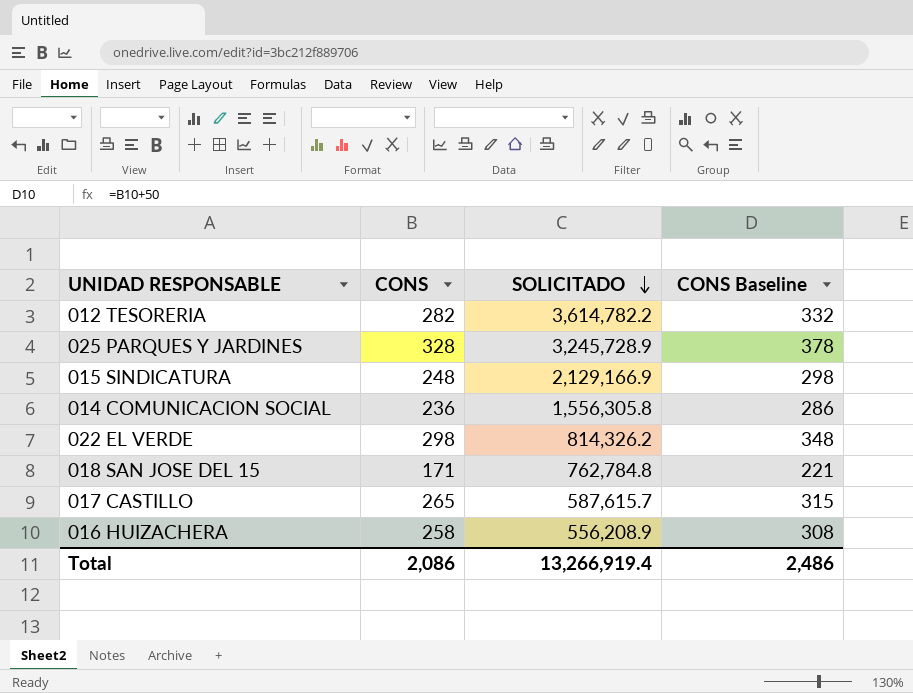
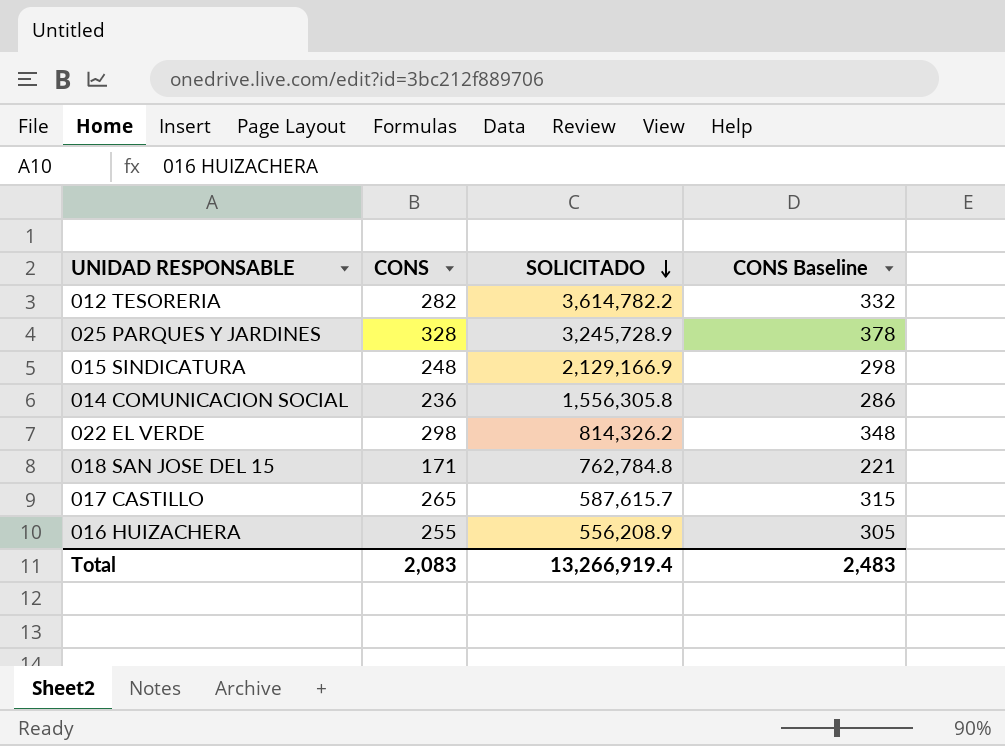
016 HUIZACHERA | CONS: 258 -> 255
016 HUIZACHERA | CONS Baseline: 308 -> 305
Total | CONS: 2,086 -> 2,083
Total | CONS Baseline: 2,486 -> 2,483

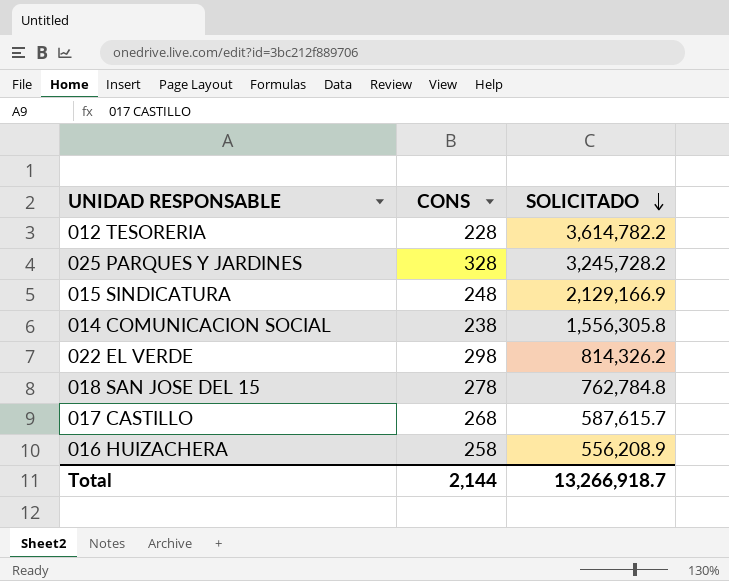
column CONS Baseline | formula: [CONS] + 50 -> none
012 TESORERIA | CONS: 282 -> 228
025 PARQUES Y JARDINES | SOLICITADO: 3,245,728.9 -> 3,245,728.2
014 COMUNICACION SOCIAL | CONS: 236 -> 238
018 SAN JOSE DEL 15 | CONS: 171 -> 278
017 CASTILLO | CONS: 265 -> 268
016 HUIZACHERA | CONS: 255 -> 258
Total | CONS: 2,083 -> 2,144
Total | SOLICITADO: 13,266,919.4 -> 13,266,918.7

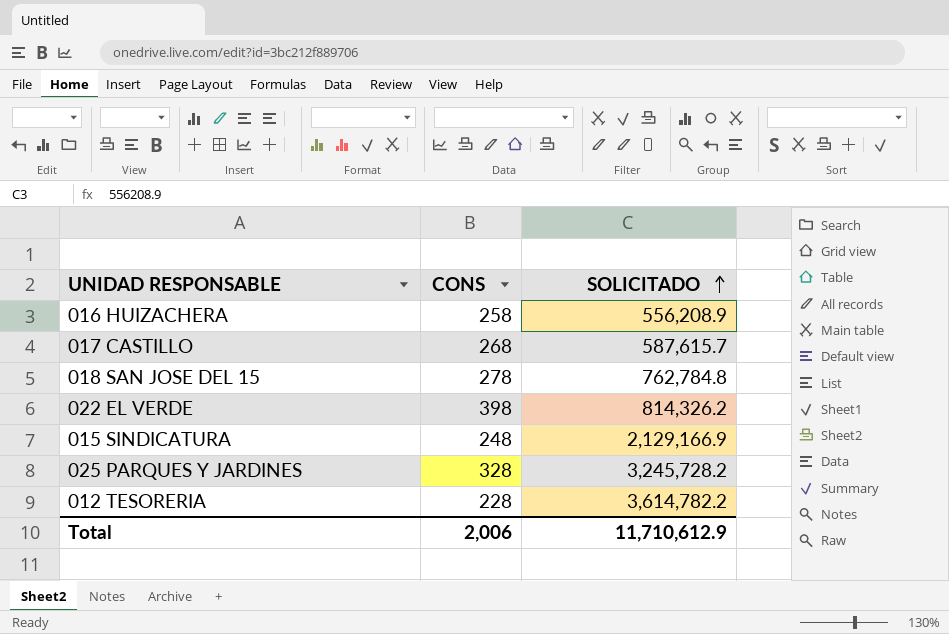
row order: SOLICITADO descending -> SOLICITADO ascending
row 014 COMUNICACION SOCIAL: 238 | 1,556,305.8 -> none
022 EL VERDE | CONS: 298 -> 398
Total | CONS: 2,144 -> 2,006
Total | SOLICITADO: 13,266,918.7 -> 11,710,612.9

